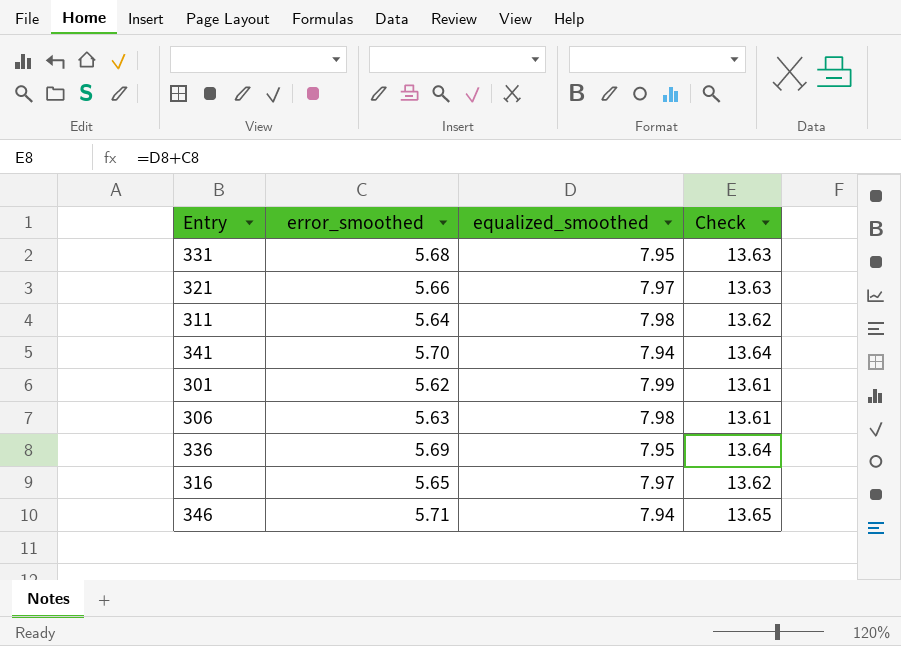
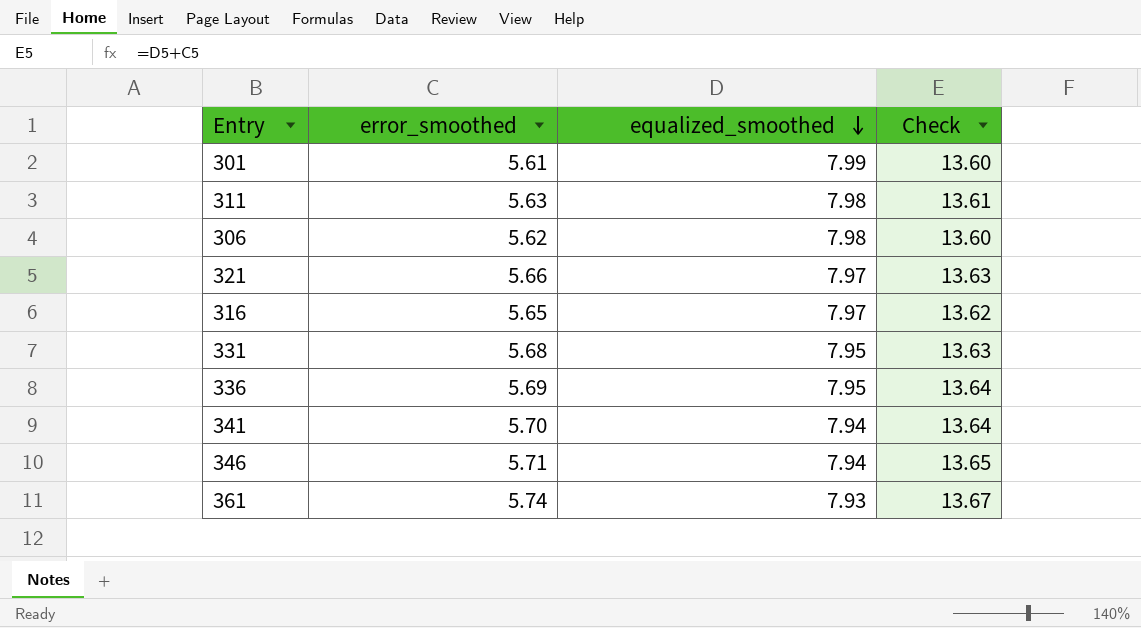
row order: none -> equalized_smoothed descending
301 | error_smoothed: 5.62 -> 5.61
301 | Check: 13.61 -> 13.60
311 | error_smoothed: 5.64 -> 5.63
311 | Check: 13.62 -> 13.61
306 | error_smoothed: 5.63 -> 5.62
306 | Check: 13.61 -> 13.60
row 361: none -> 5.74 | 7.93 | 13.67

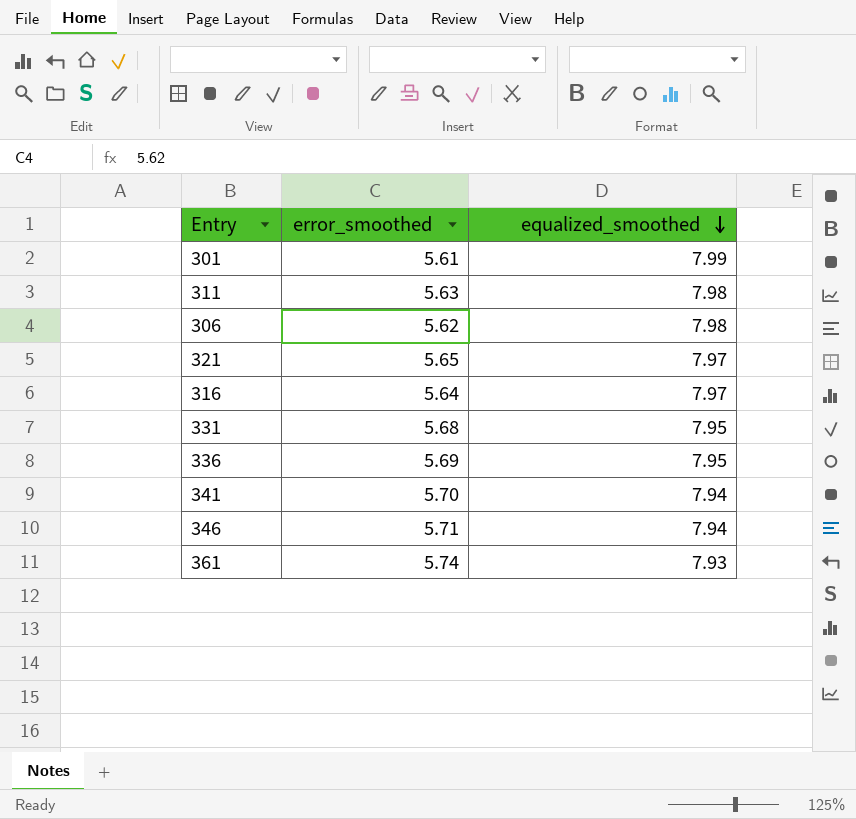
column Check | formula: [error_smoothed] + [equalized_smoothed] -> none
321 | error_smoothed: 5.66 -> 5.65
316 | error_smoothed: 5.65 -> 5.64

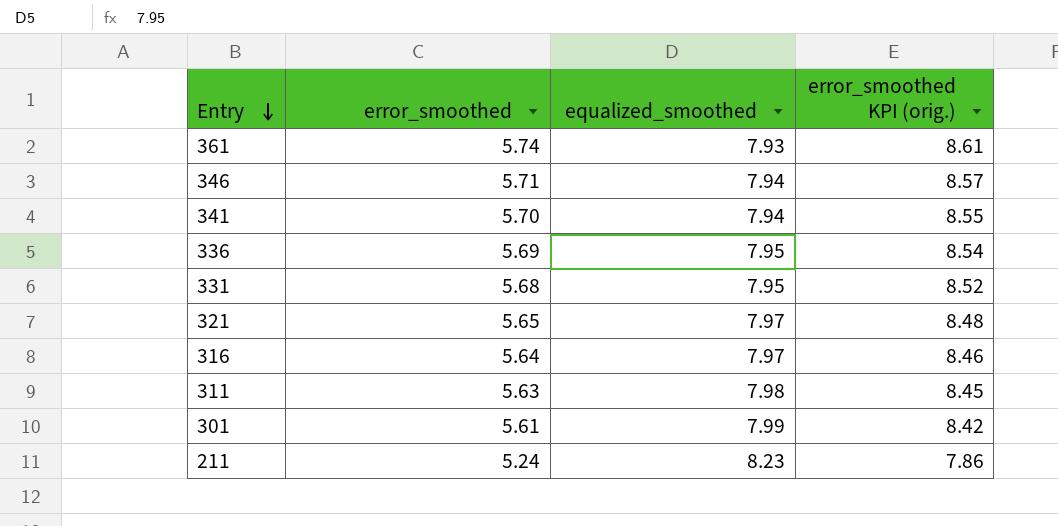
row order: equalized_smoothed descending -> Entry descending
column error_smoothed KPI (orig.) | formula: none -> [error_smoothed] * 1.5
row 306: 5.62 | 7.98 -> none
row 211: none -> 5.24 | 8.23 | 7.86

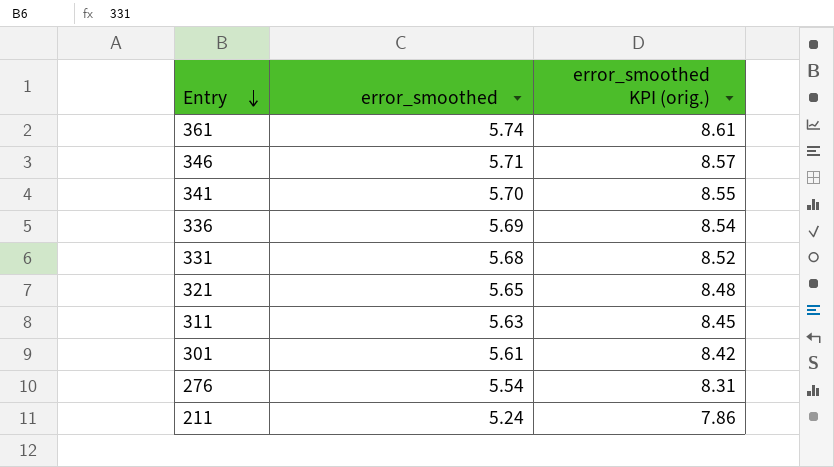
column equalized_smoothed | position: 3 -> none
row 316: 5.64 | 7.97 | 8.46 -> none
row 276: none -> 5.54 | 8.31

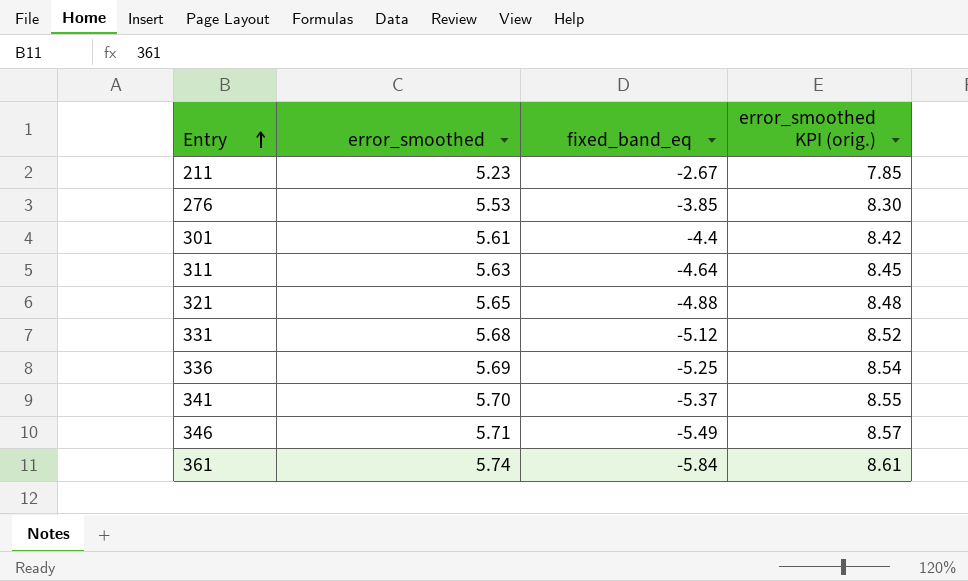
row order: Entry descending -> Entry ascending
column fixed_band_eq | position: none -> 3
211 | error_smoothed: 5.24 -> 5.23
211 | error_smoothed KPI (orig.): 7.86 -> 7.85
276 | error_smoothed: 5.54 -> 5.53
276 | error_smoothed KPI (orig.): 8.31 -> 8.30

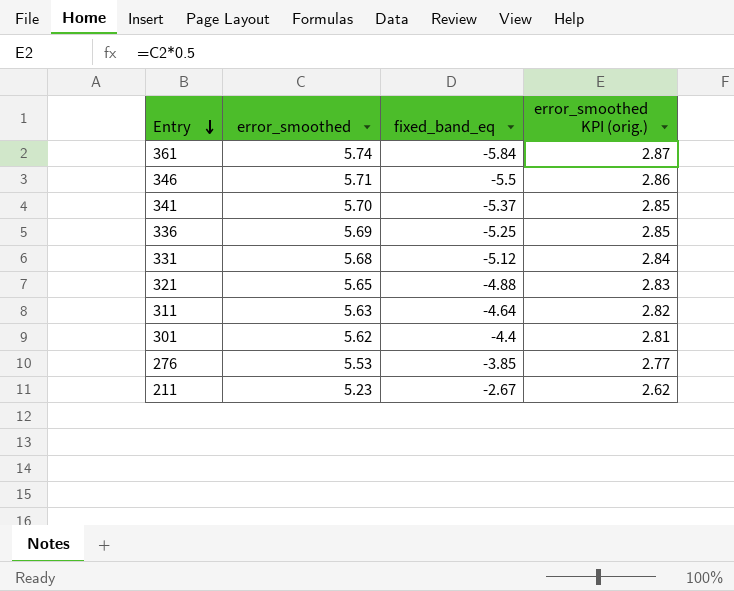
row order: Entry ascending -> Entry descending
column error_smoothed KPI (orig.) | formula: [error_smoothed] * 1.5 -> [error_smoothed] * 0.5
346 | fixed_band_eq: -5.49 -> -5.5
301 | error_smoothed: 5.61 -> 5.62

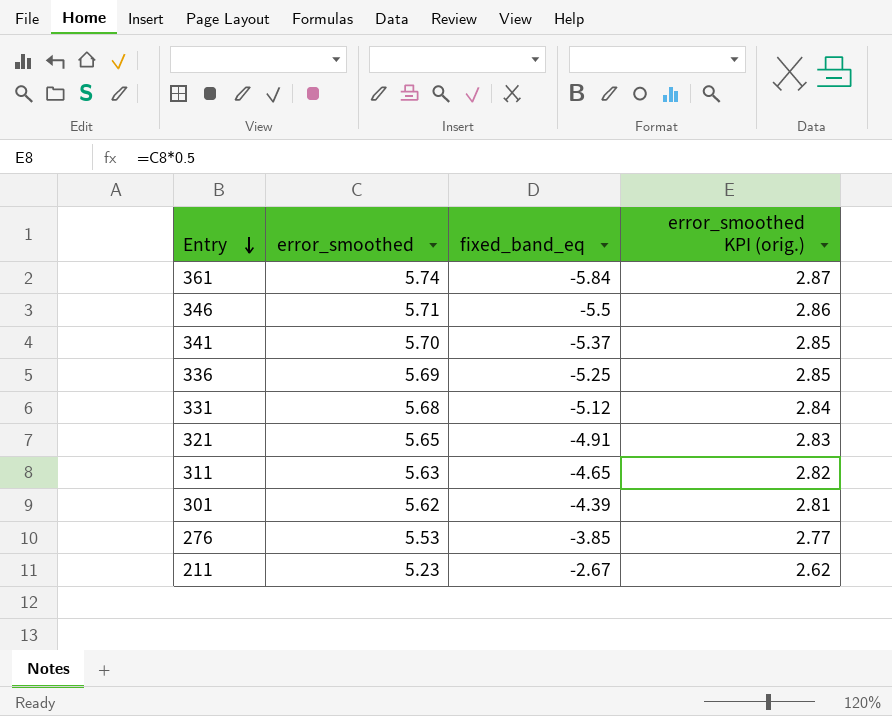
321 | fixed_band_eq: -4.88 -> -4.91
311 | fixed_band_eq: -4.64 -> -4.65
301 | fixed_band_eq: -4.4 -> -4.39

